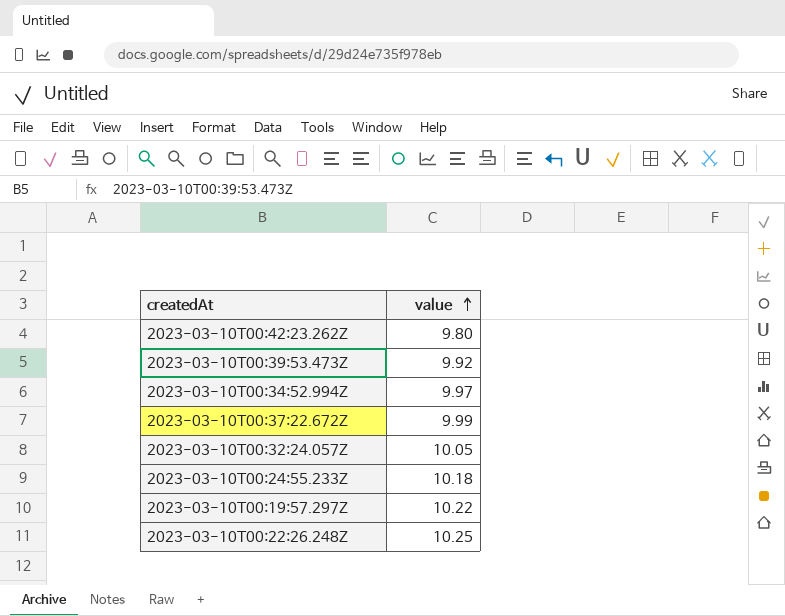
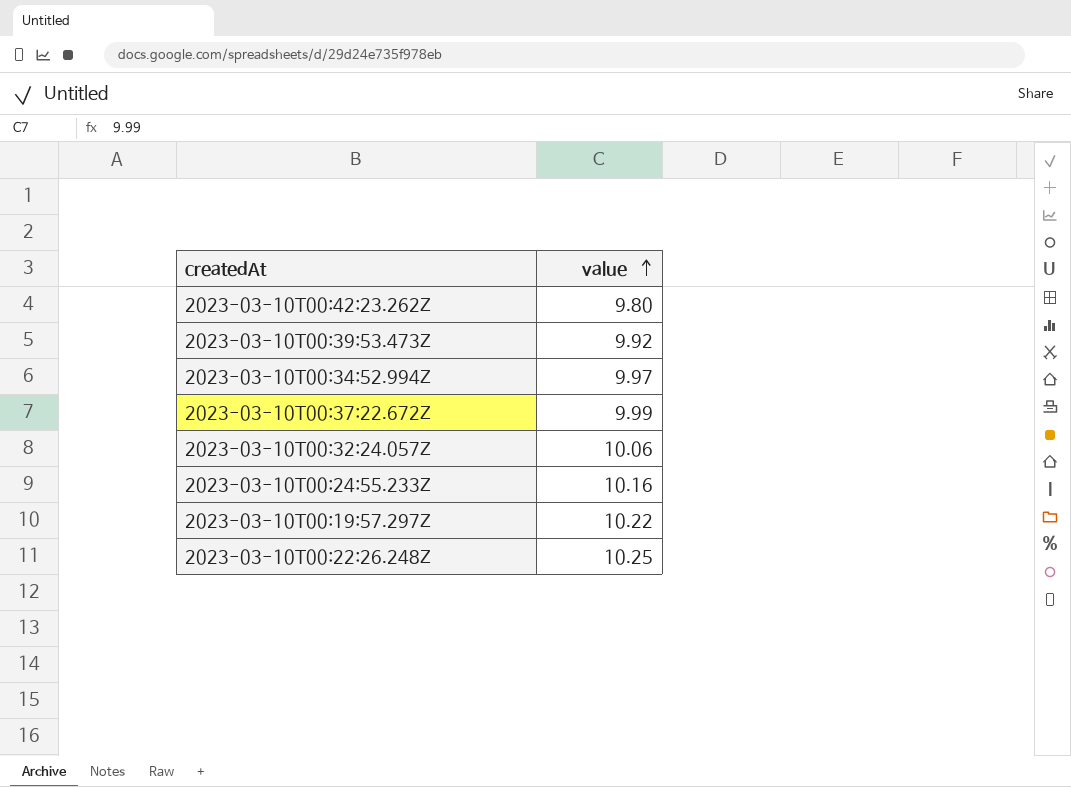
2023-03-10T00:32:24.057Z | value: 10.05 -> 10.06
2023-03-10T00:24:55.233Z | value: 10.18 -> 10.16

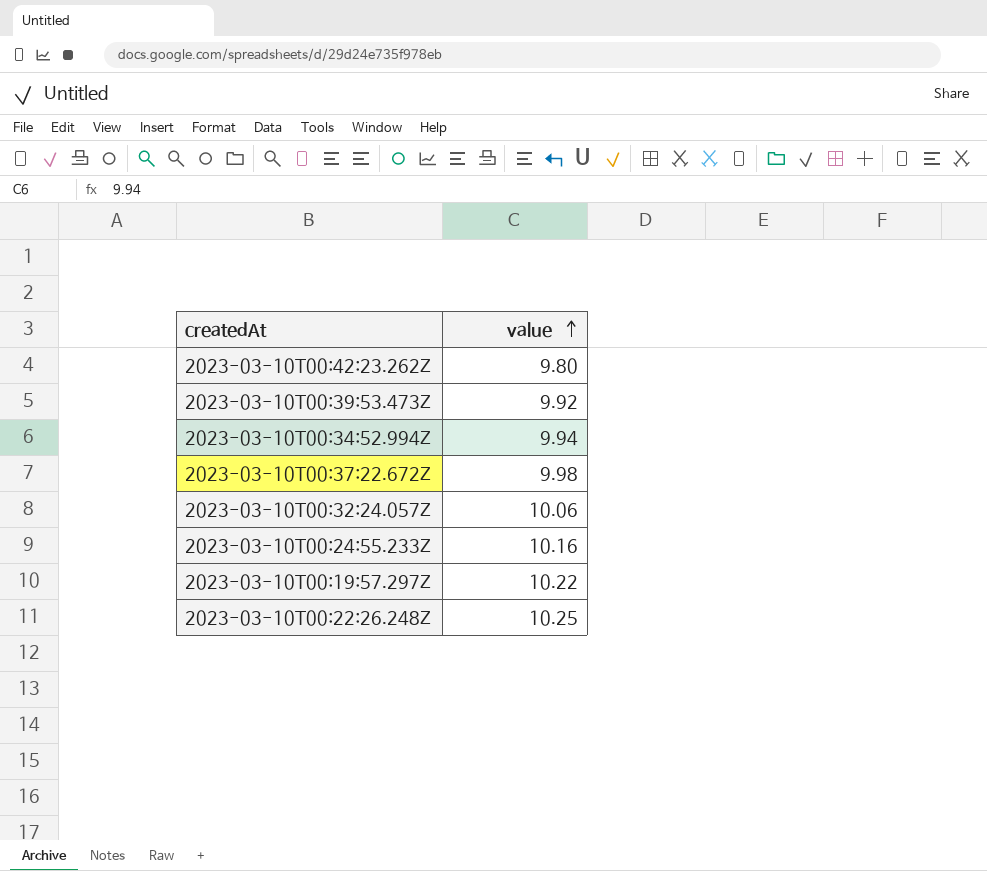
2023-03-10T00:34:52.994Z | value: 9.97 -> 9.94
2023-03-10T00:37:22.672Z | value: 9.99 -> 9.98

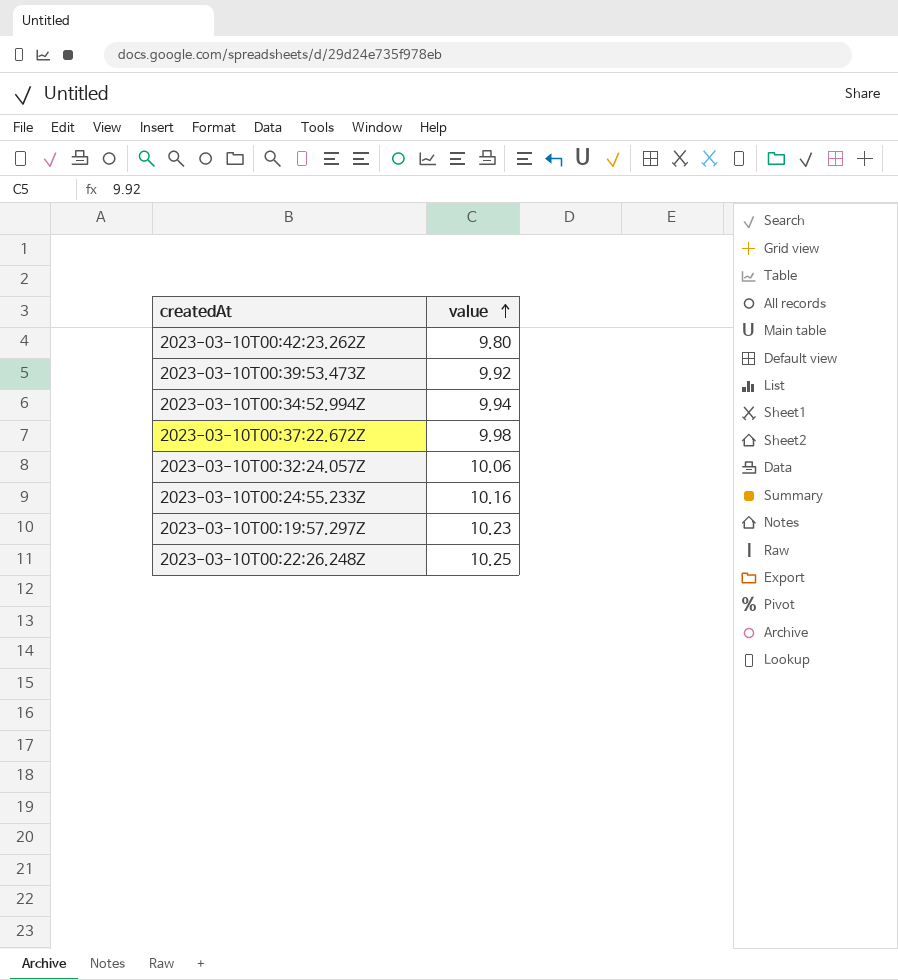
2023-03-10T00:19:57.297Z | value: 10.22 -> 10.23

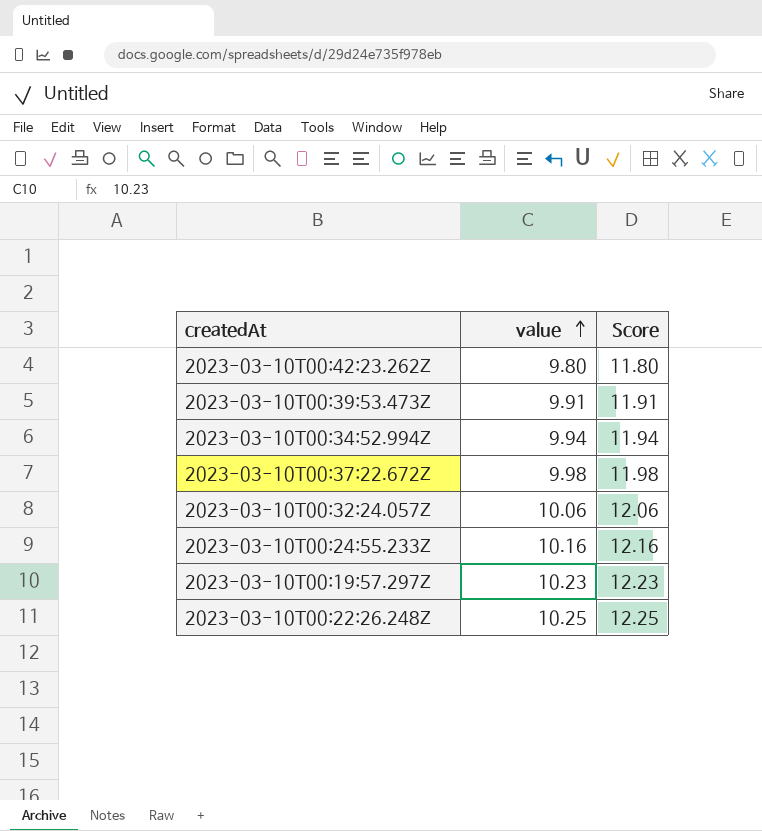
column Score | formula: none -> [value] + 2
2023-03-10T00:39:53.473Z | value: 9.92 -> 9.91

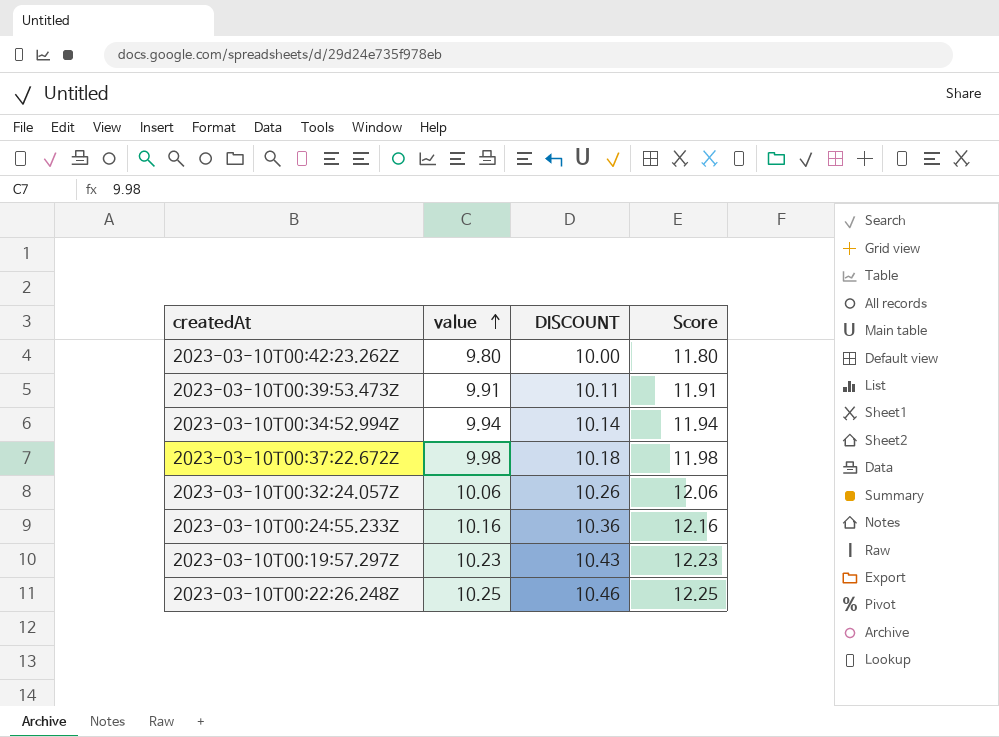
column DISCOUNT | formula: none -> [value] * 1.02

